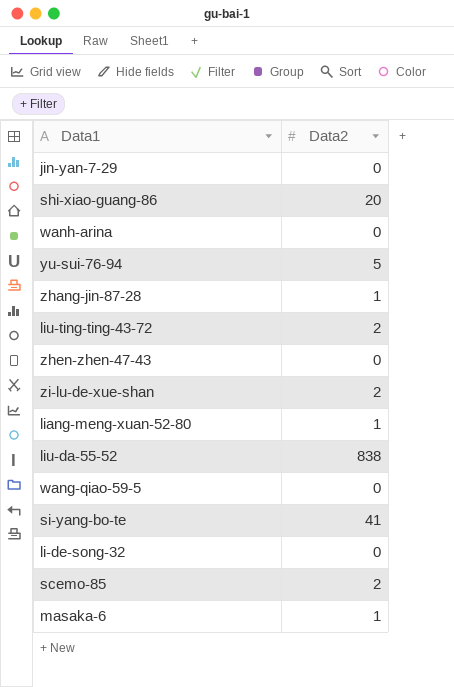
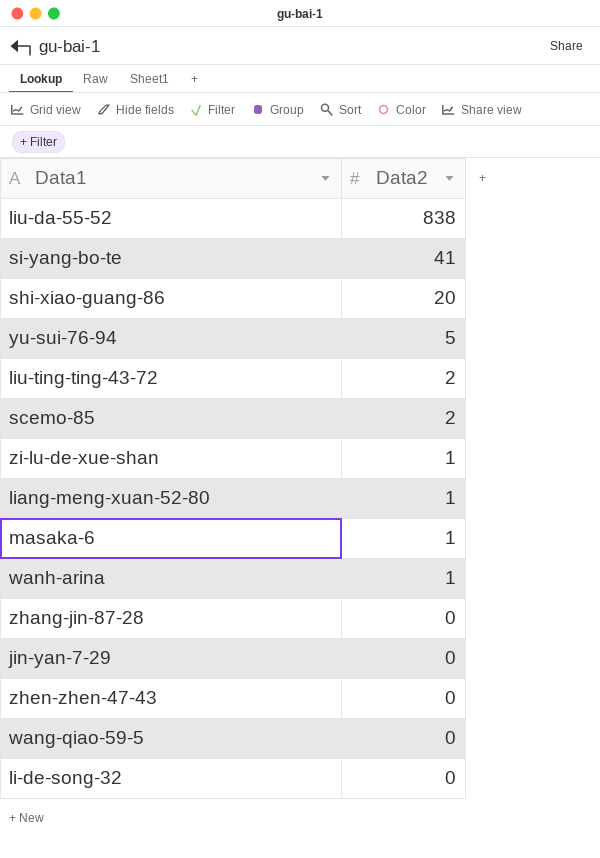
row order: none -> Data2 descending
zi-lu-de-xue-shan | Data2: 2 -> 1
wanh-arina | Data2: 0 -> 1
zhang-jin-87-28 | Data2: 1 -> 0

